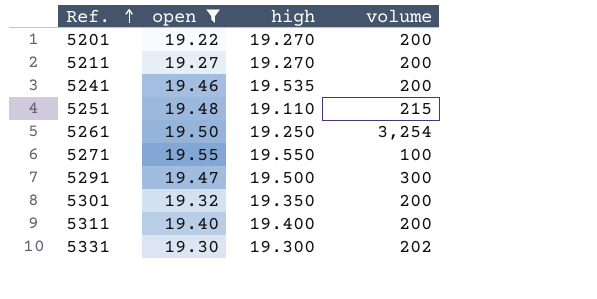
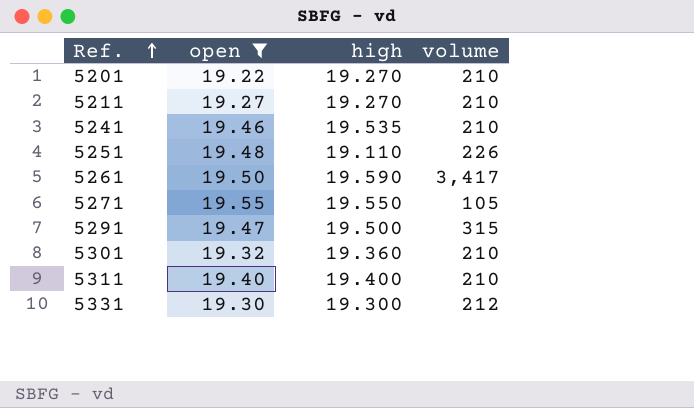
5201 | volume: 200 -> 210
5211 | volume: 200 -> 210
5241 | volume: 200 -> 210
5251 | volume: 215 -> 226
5261 | high: 19.250 -> 19.590
5261 | volume: 3,254 -> 3,417
5271 | volume: 100 -> 105
5291 | volume: 300 -> 315
5301 | high: 19.350 -> 19.360
5301 | volume: 200 -> 210
5311 | volume: 200 -> 210
5331 | volume: 202 -> 212

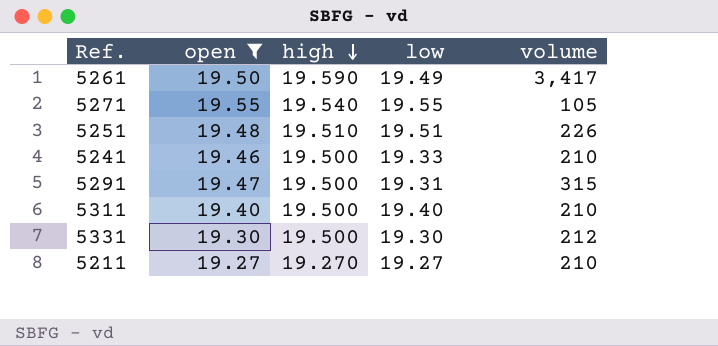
row order: Ref. ascending -> high descending
column low | position: none -> 4
row 5201: 19.22 | 19.270 | 210 -> none
row 5301: 19.32 | 19.360 | 210 -> none
5271 | high: 19.550 -> 19.540
5251 | high: 19.110 -> 19.510
5241 | high: 19.535 -> 19.500
5311 | high: 19.400 -> 19.500
5331 | high: 19.300 -> 19.500

